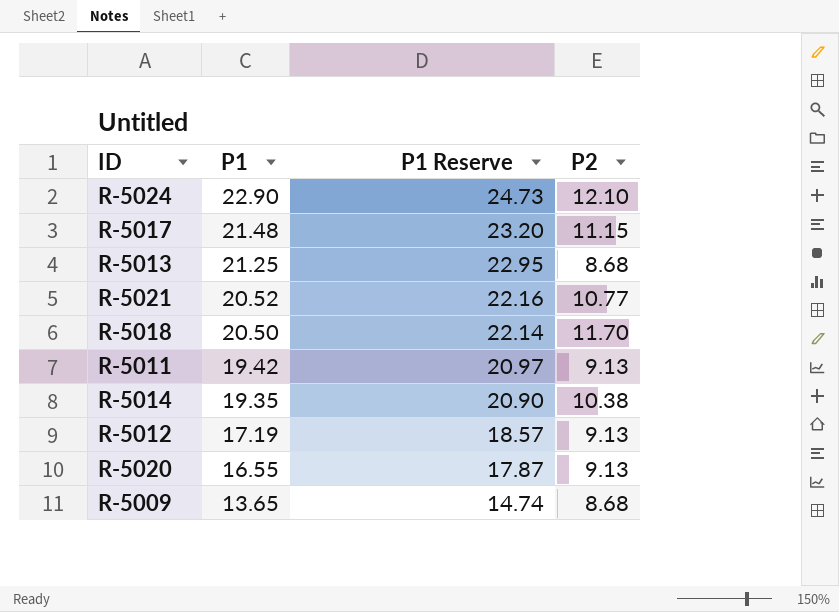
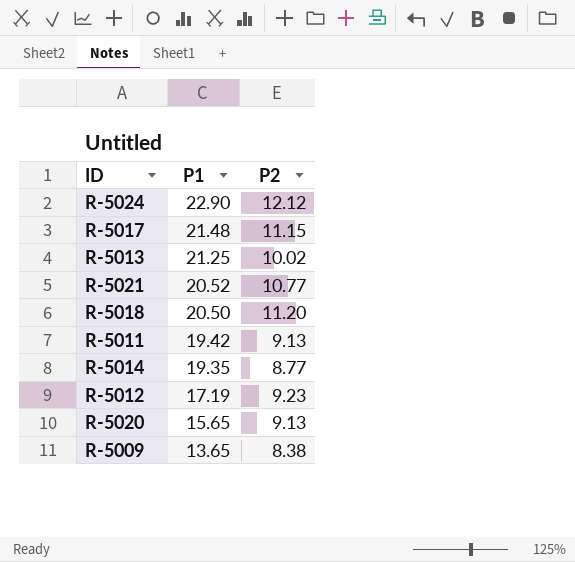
column P1 Reserve | formula: [P1] * 1.08 -> none
R-5024 | P2: 12.10 -> 12.12
R-5013 | P2: 8.68 -> 10.02
R-5018 | P2: 11.70 -> 11.20
R-5014 | P2: 10.38 -> 8.77
R-5012 | P2: 9.13 -> 9.23
R-5020 | P1: 16.55 -> 15.65
R-5009 | P2: 8.68 -> 8.38

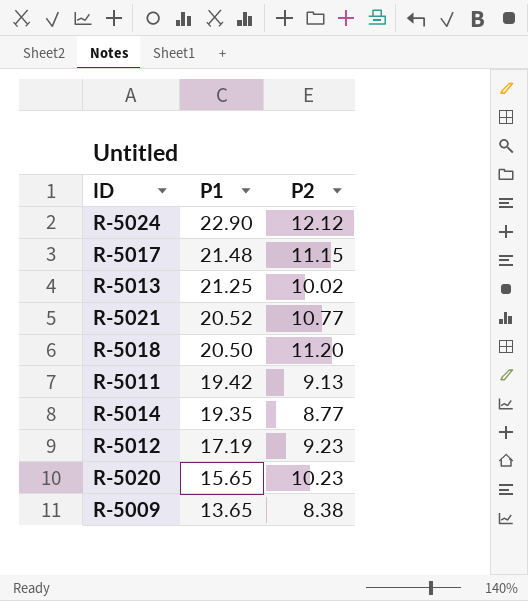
R-5020 | P2: 9.13 -> 10.23

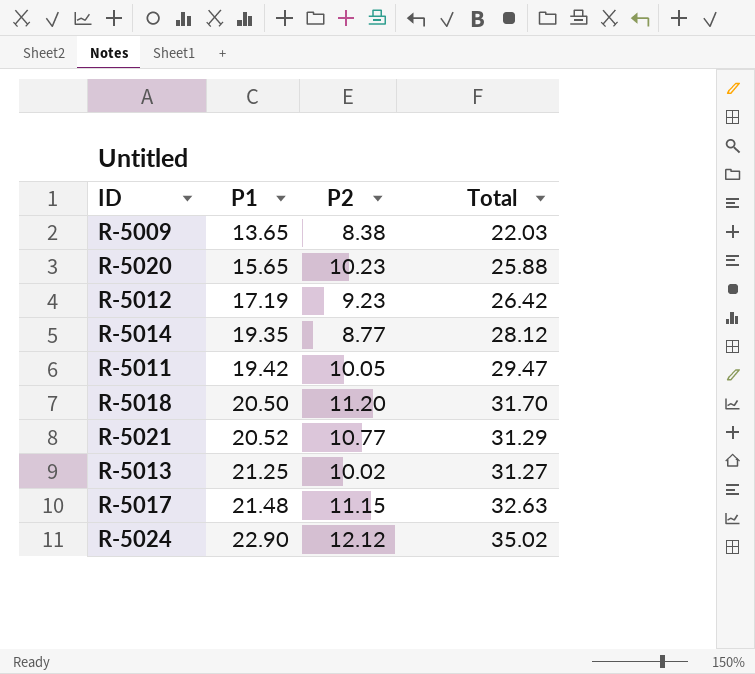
row order: P1 descending -> P1 ascending
column Total | formula: none -> [P1] + [P2]
R-5011 | P2: 9.13 -> 10.05

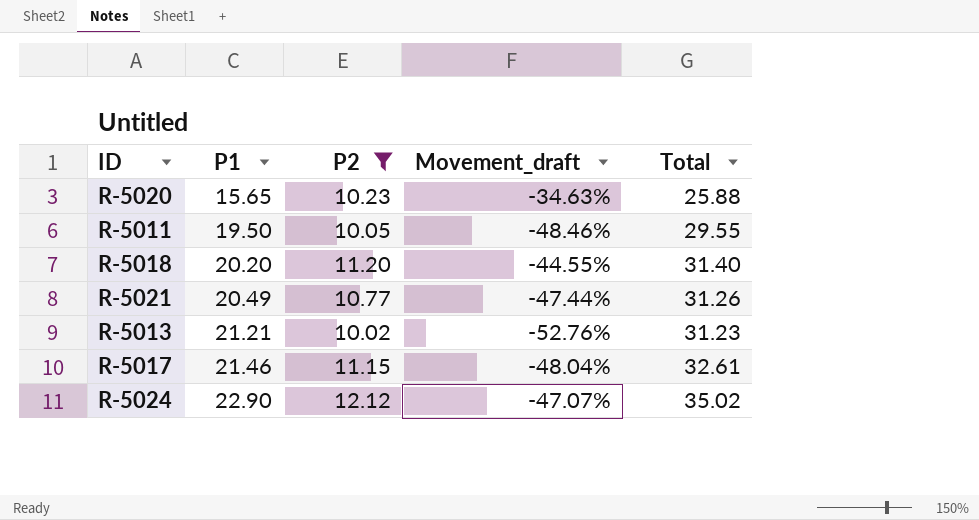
filter: none -> P2 >= 10.02
column Movement_draft | formula: none -> ([P2] - [P1]) / [P1]
R-5011 | P1: 19.42 -> 19.50
R-5011 | Total: 29.47 -> 29.55
R-5018 | P1: 20.50 -> 20.20
R-5018 | Total: 31.70 -> 31.40
R-5021 | P1: 20.52 -> 20.49
R-5021 | Total: 31.29 -> 31.26
R-5013 | P1: 21.25 -> 21.21
R-5013 | Total: 31.27 -> 31.23
R-5017 | P1: 21.48 -> 21.46
R-5017 | Total: 32.63 -> 32.61

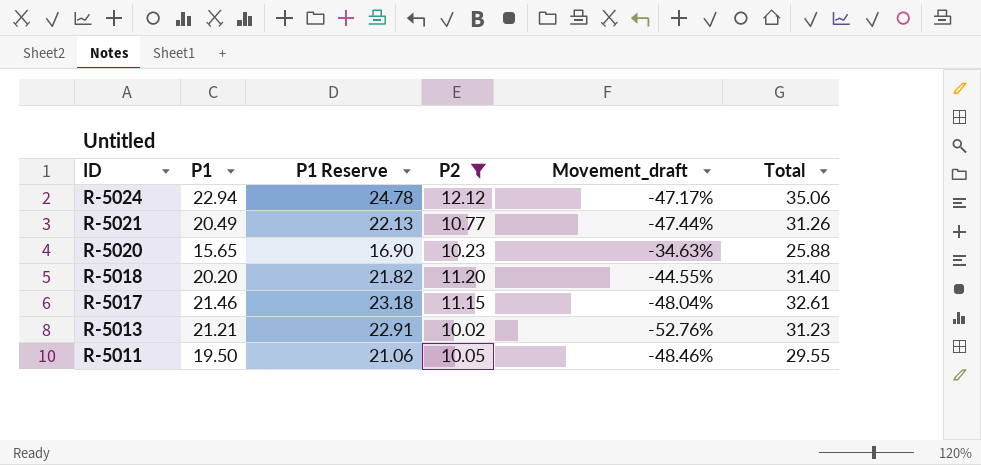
row order: P1 ascending -> ID descending
column P1 Reserve | formula: none -> [P1] * 1.08
R-5024 | P1: 22.90 -> 22.94
R-5024 | Movement_draft: -47.07% -> -47.17%
R-5024 | Total: 35.02 -> 35.06

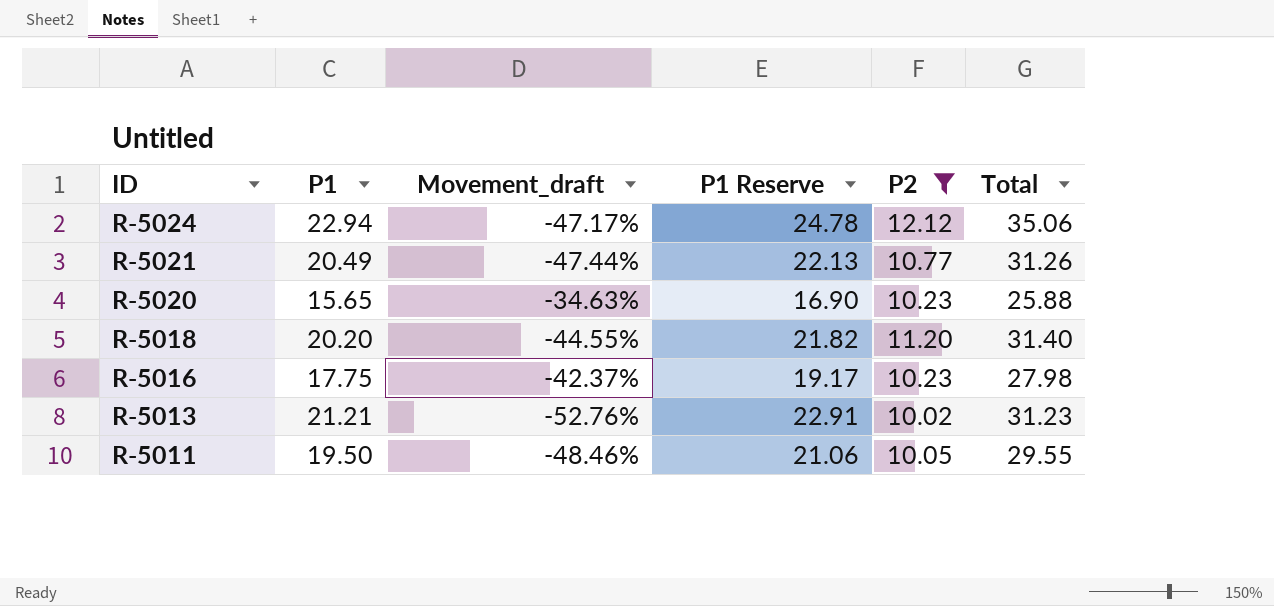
column Movement_draft | position: 5 -> 3
row R-5017: 21.46 | 23.18 | 11.15 | -48.04% | 32.61 -> none
row R-5016: none -> 17.75 | -42.37% | 19.17 | 10.23 | 27.98

